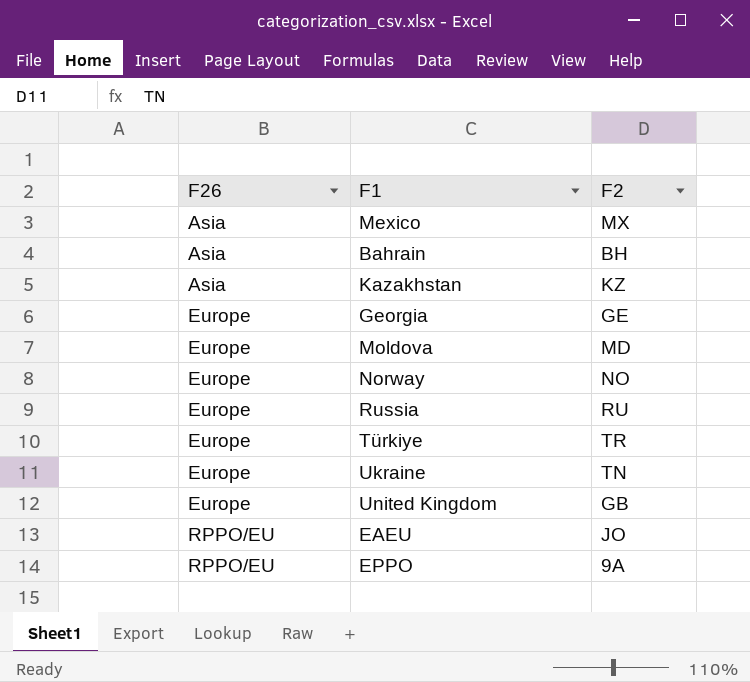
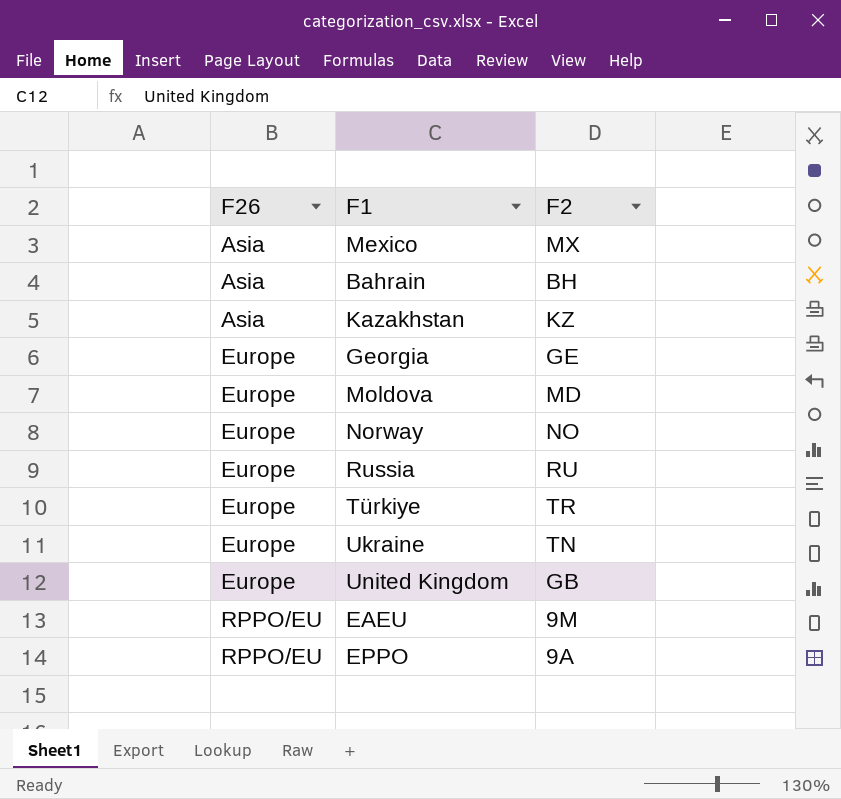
EAEU | F2: JO -> 9M

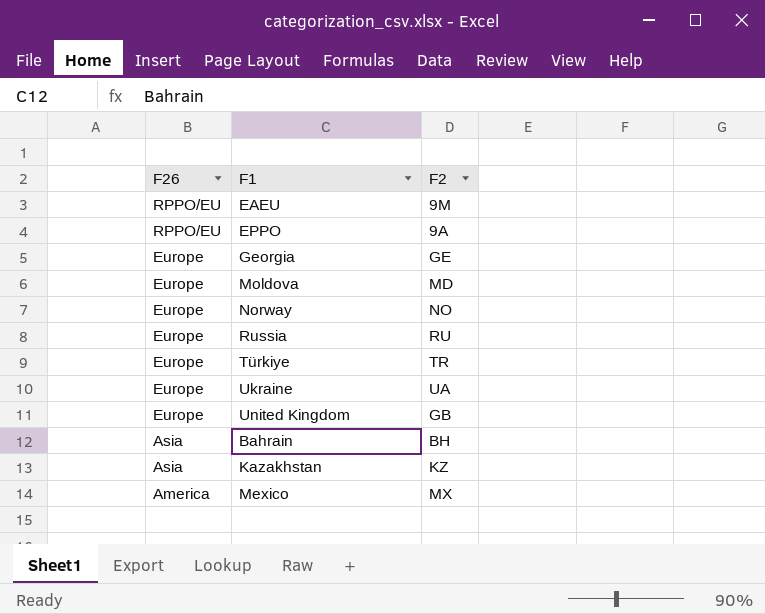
row order: F26 ascending -> F26 descending
Ukraine | F2: TN -> UA
Mexico | F26: Asia -> America

